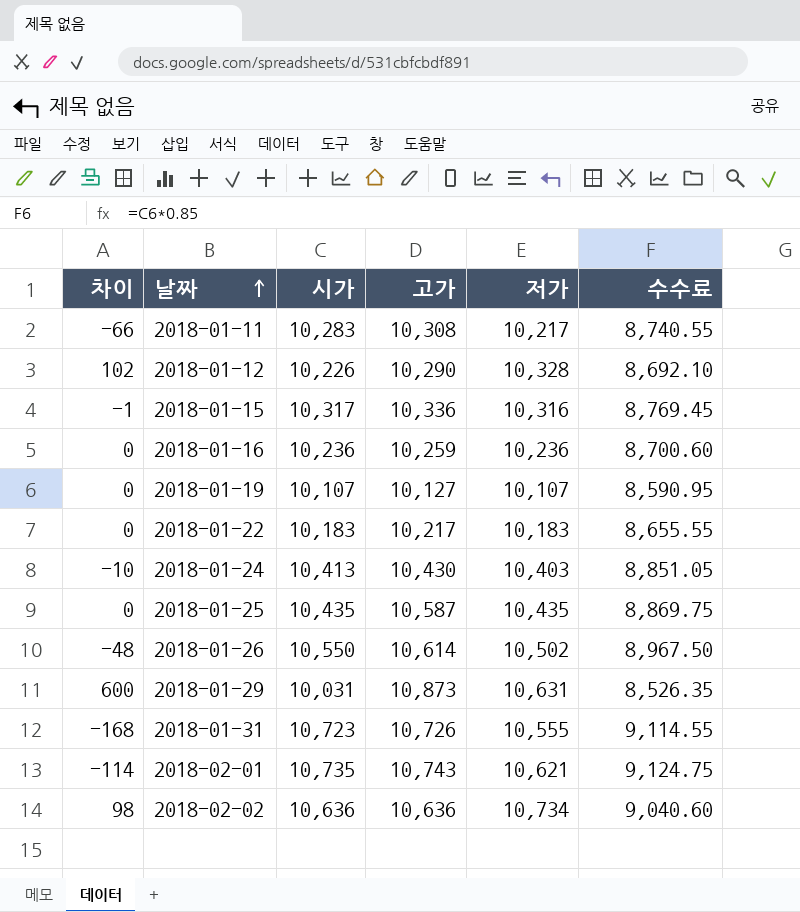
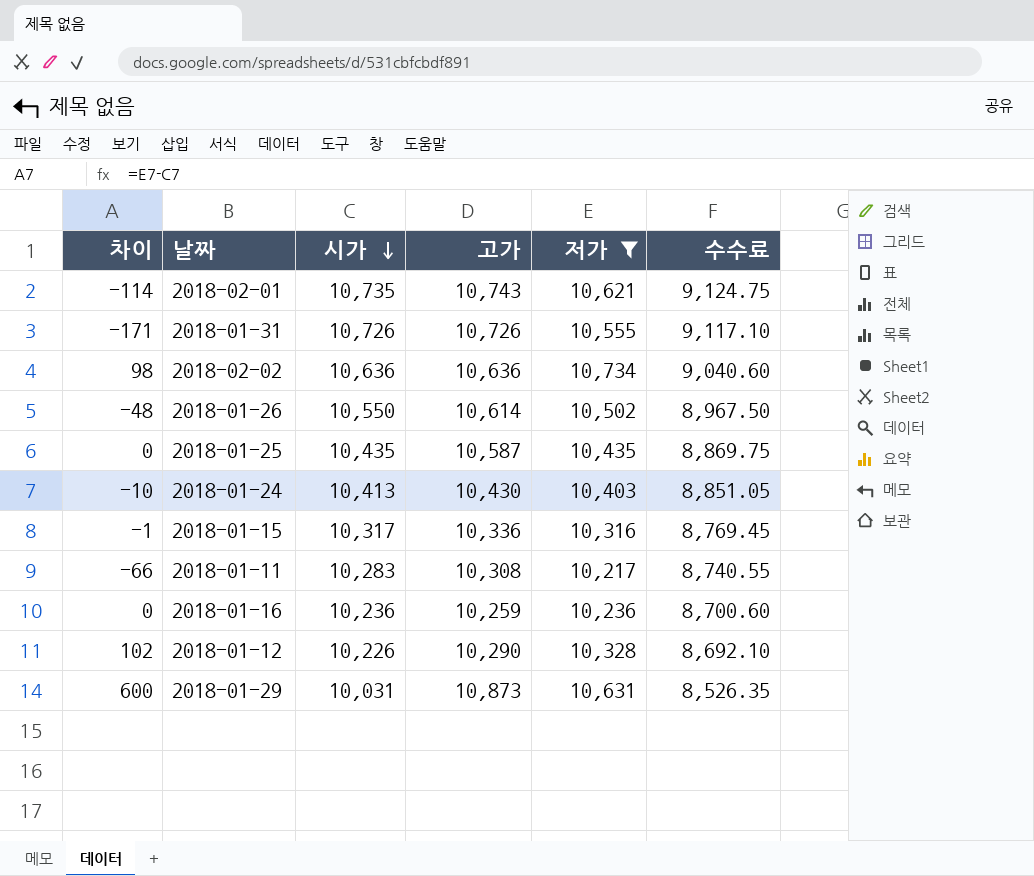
filter: none -> 저가 >= 10,217
row order: 날짜 ascending -> 시가 descending
2018-01-31 | 차이: -168 -> -171
2018-01-31 | 시가: 10,723 -> 10,726
2018-01-31 | 수수료: 9,114.55 -> 9,117.10

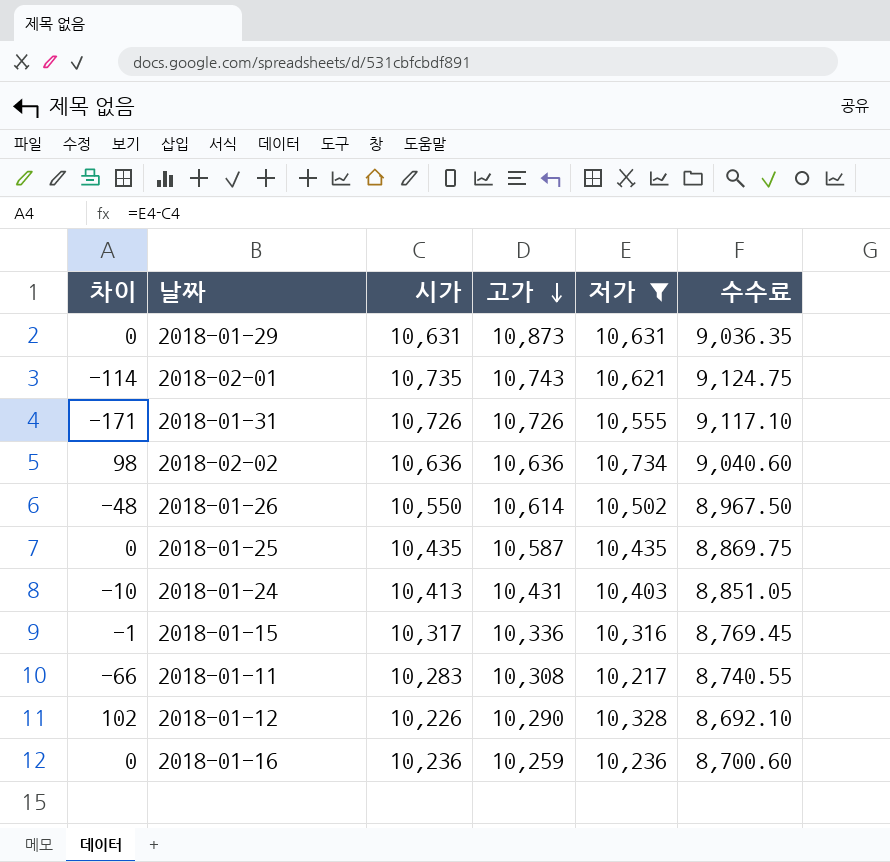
row order: 시가 descending -> 고가 descending
2018-01-29 | 차이: 600 -> 0
2018-01-29 | 시가: 10,031 -> 10,631
2018-01-29 | 수수료: 8,526.35 -> 9,036.35
2018-01-24 | 고가: 10,430 -> 10,431

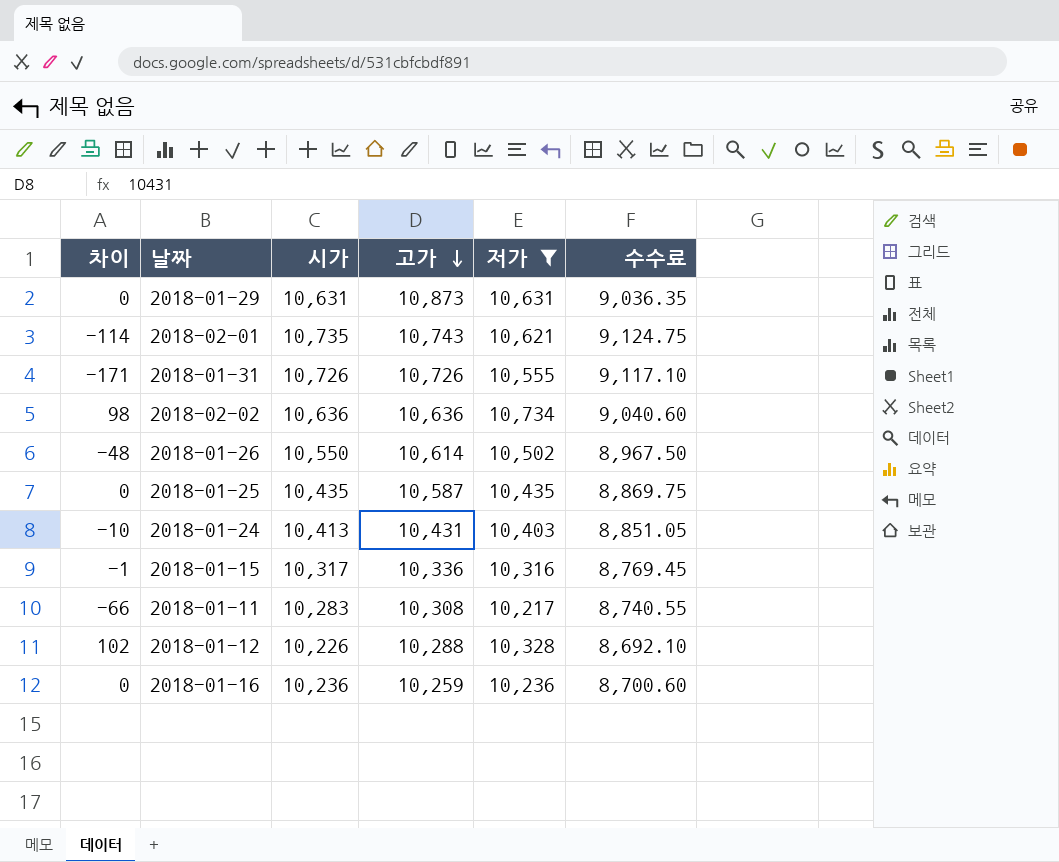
2018-01-12 | 고가: 10,290 -> 10,288

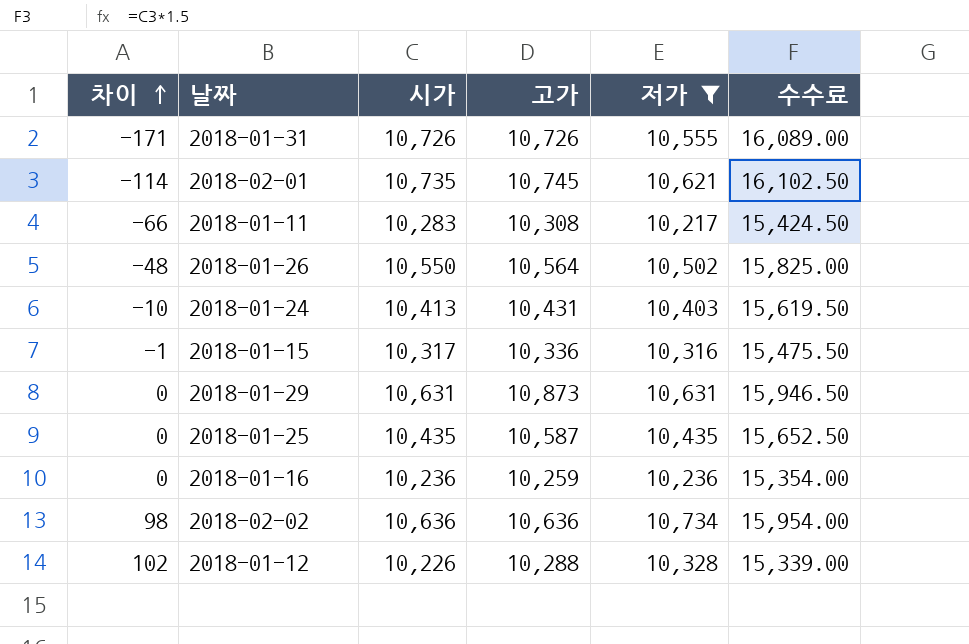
row order: 고가 descending -> 차이 ascending
column 수수료 | formula: [시가] * 0.85 -> [시가] * 1.5
2018-02-01 | 고가: 10,743 -> 10,745
2018-01-26 | 고가: 10,614 -> 10,564

